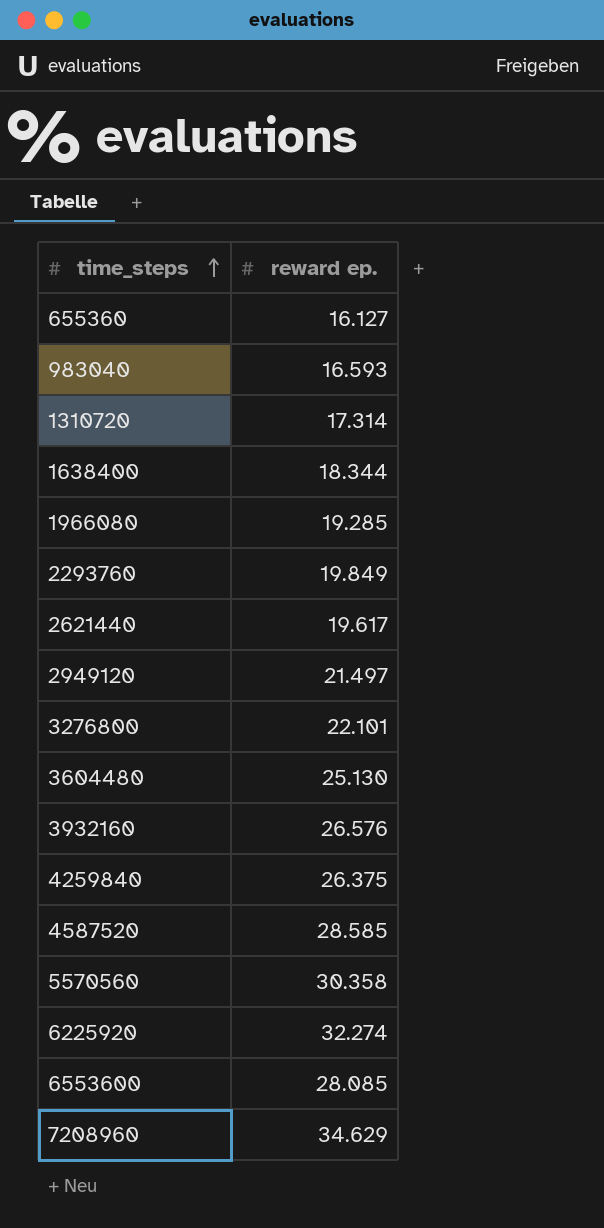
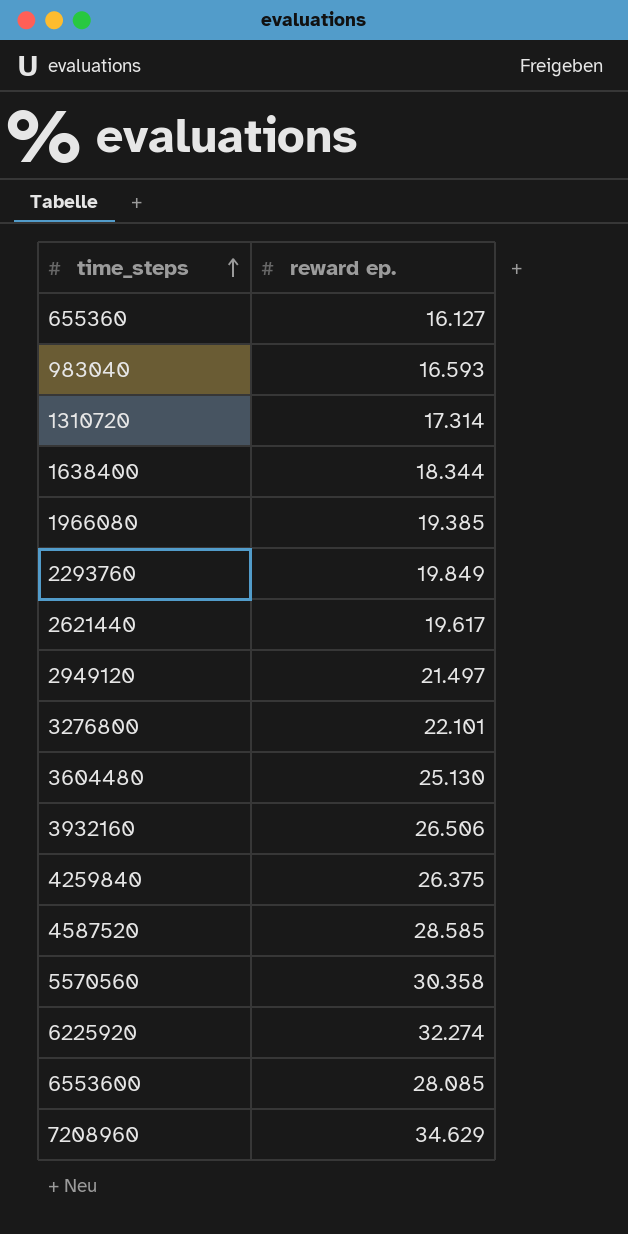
1966080 | reward ep.: 19.285 -> 19.385
3932160 | reward ep.: 26.576 -> 26.506

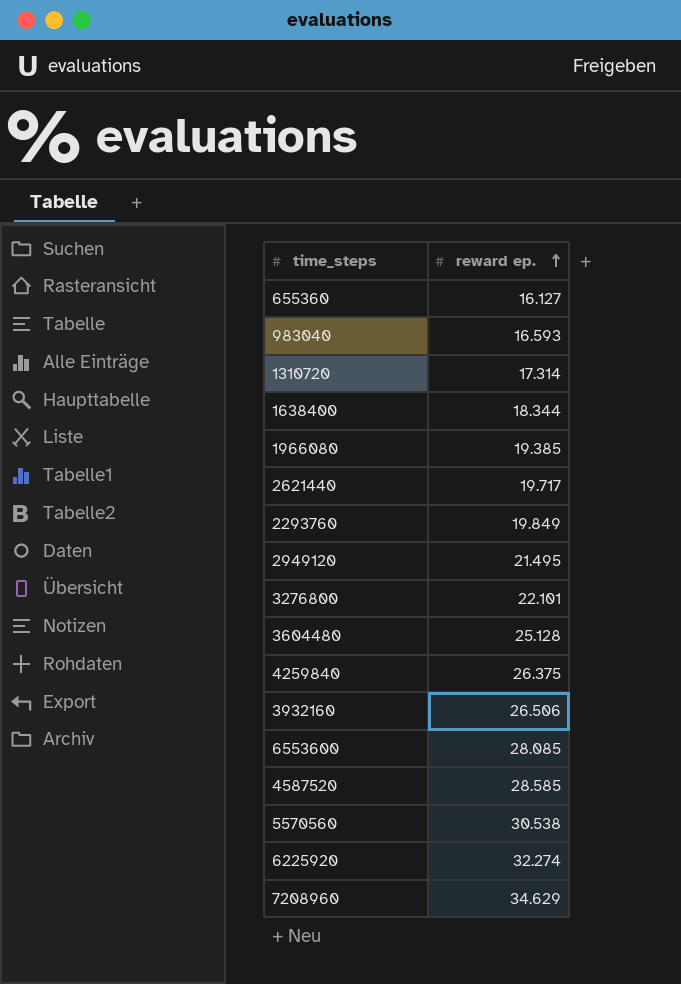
row order: time_steps ascending -> reward ep. ascending
2621440 | reward ep.: 19.617 -> 19.717
2949120 | reward ep.: 21.497 -> 21.495
3604480 | reward ep.: 25.130 -> 25.128
5570560 | reward ep.: 30.358 -> 30.538

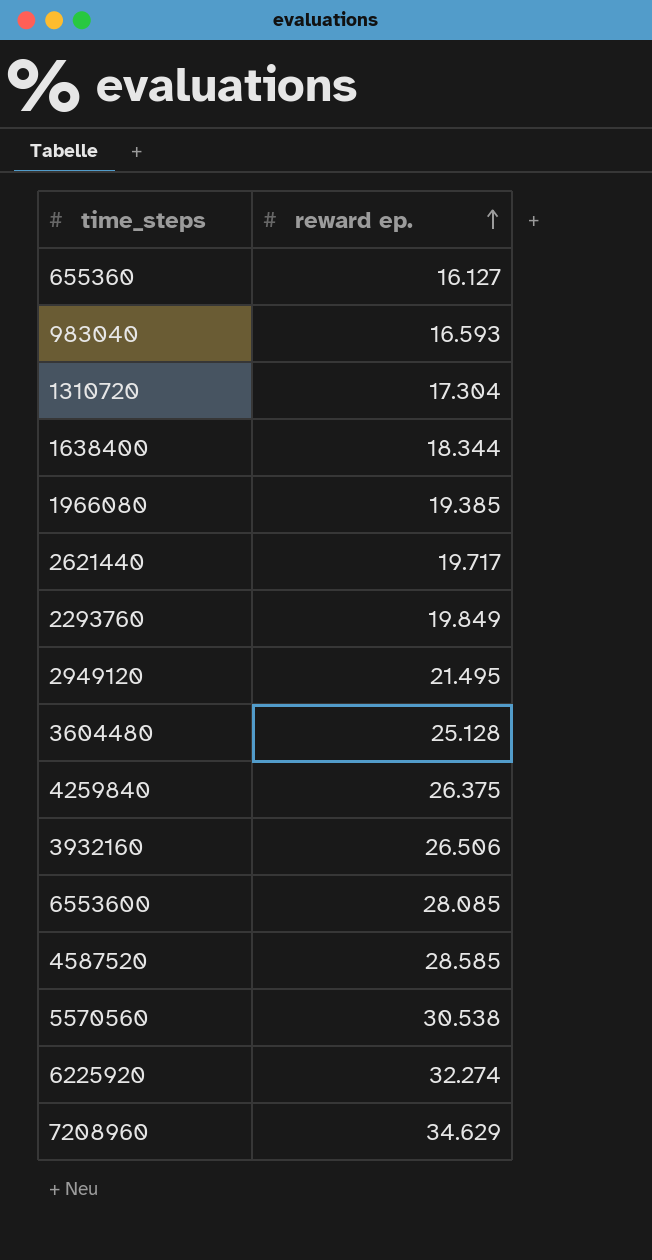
row 3276800: 22.101 -> none
1310720 | reward ep.: 17.314 -> 17.304

